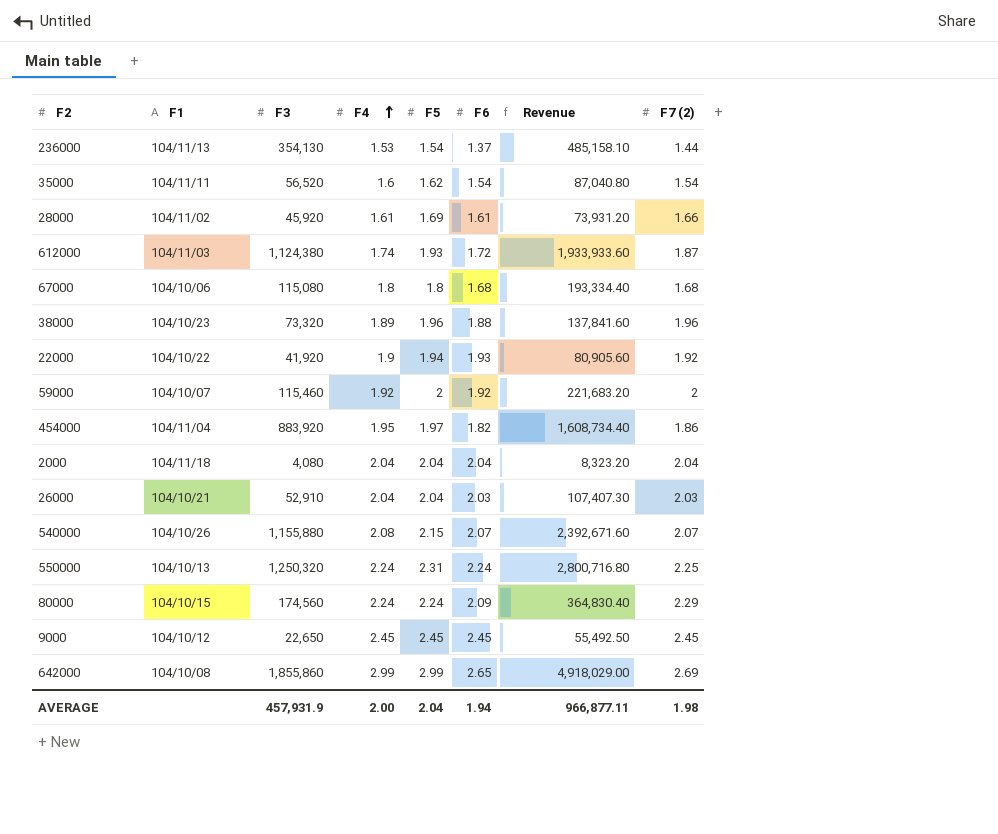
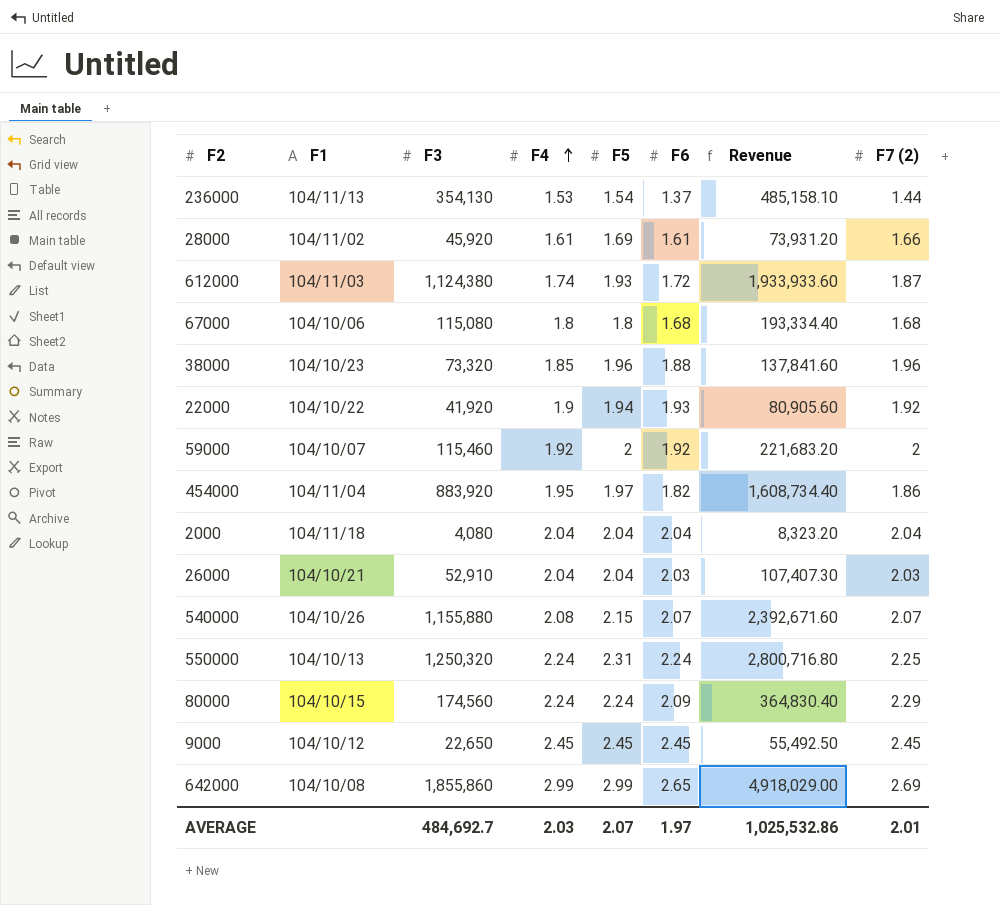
row 35000: 104/11/11 | 56,520 | 1.6 | 1.62 | 1.54 | 87,040.80 | 1.54 -> none
38000 | F4: 1.89 -> 1.85
AVERAGE | F3: 457,931.9 -> 484,692.7
AVERAGE | F4: 2.00 -> 2.03
AVERAGE | F5: 2.04 -> 2.07
AVERAGE | F6: 1.94 -> 1.97
AVERAGE | Revenue: 966,877.11 -> 1,025,532.86
AVERAGE | F7 (2): 1.98 -> 2.01

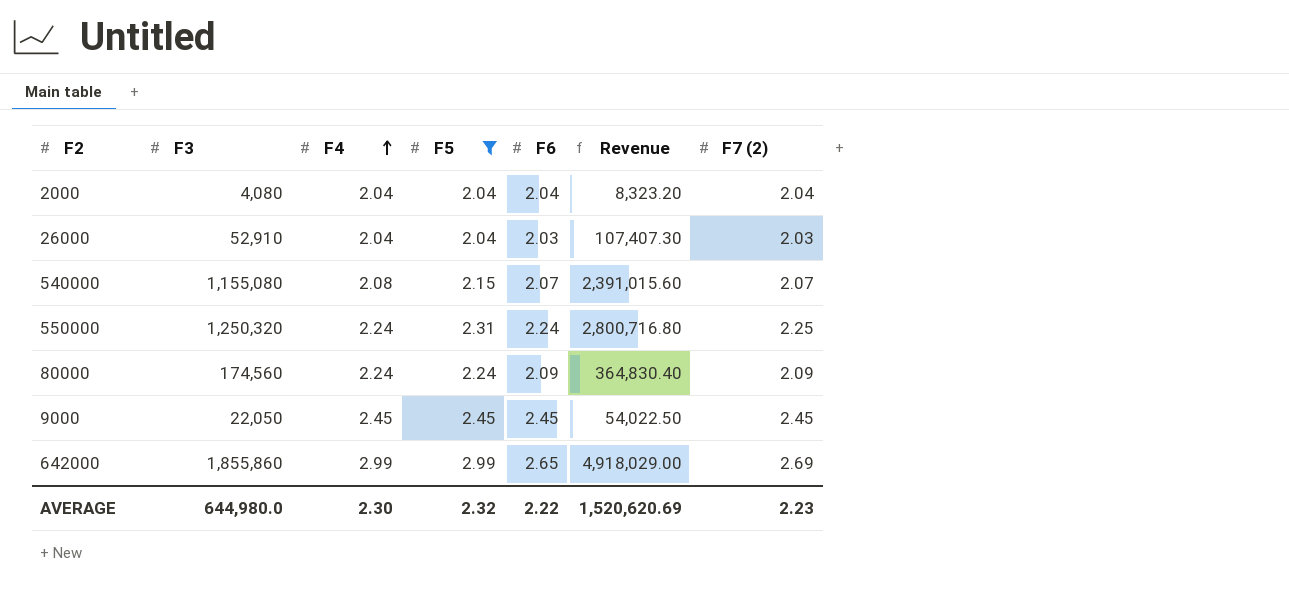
filter: none -> F5 >= 2.04
column F1 | position: 2 -> none
540000 | F3: 1,155,880 -> 1,155,080
540000 | Revenue: 2,392,671.60 -> 2,391,015.60
80000 | F7 (2): 2.29 -> 2.09
9000 | F3: 22,650 -> 22,050
9000 | Revenue: 55,492.50 -> 54,022.50
AVERAGE | F3: 484,692.7 -> 644,980.0
AVERAGE | F4: 2.03 -> 2.30
AVERAGE | F5: 2.07 -> 2.32
AVERAGE | F6: 1.97 -> 2.22
AVERAGE | Revenue: 1,025,532.86 -> 1,520,620.69
AVERAGE | F7 (2): 2.01 -> 2.23

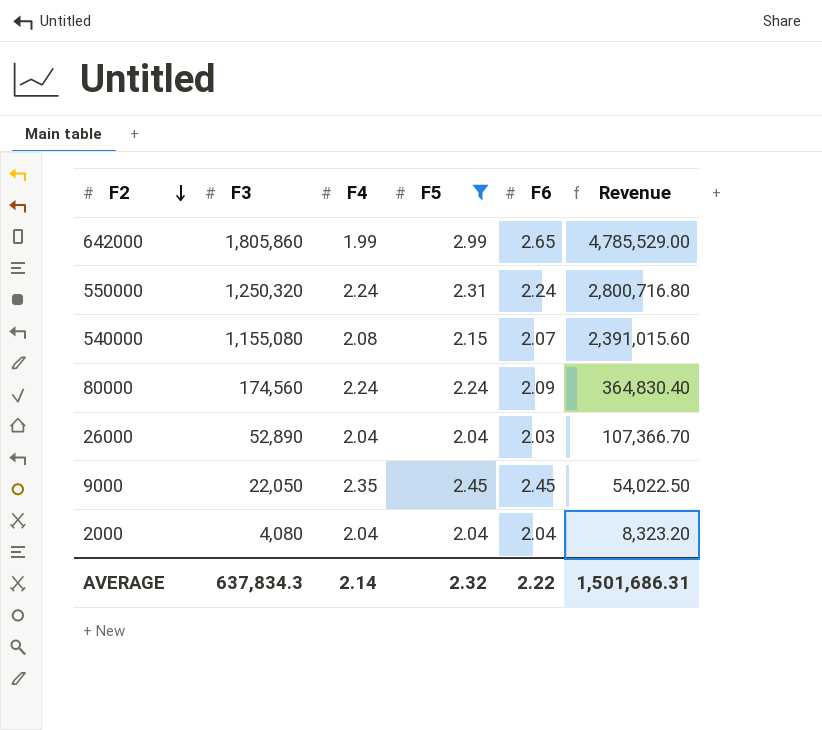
row order: F4 ascending -> F2 descending
column F7 (2) | position: 7 -> none
642000 | F3: 1,855,860 -> 1,805,860
642000 | F4: 2.99 -> 1.99
642000 | Revenue: 4,918,029.00 -> 4,785,529.00
26000 | F3: 52,910 -> 52,890
26000 | Revenue: 107,407.30 -> 107,366.70
9000 | F4: 2.45 -> 2.35
AVERAGE | F3: 644,980.0 -> 637,834.3
AVERAGE | F4: 2.30 -> 2.14
AVERAGE | Revenue: 1,520,620.69 -> 1,501,686.31

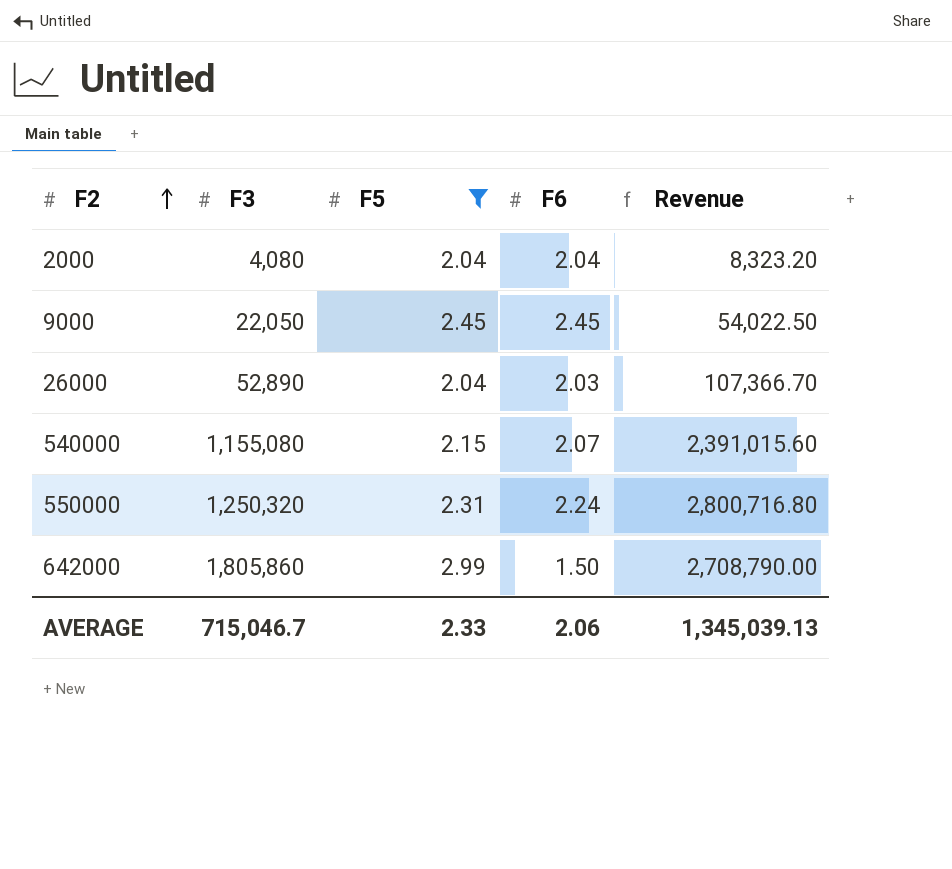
row order: F2 descending -> F2 ascending
column F4 | position: 3 -> none
row 80000: 174,560 | 2.24 | 2.24 | 2.09 | 364,830.40 -> none
642000 | F6: 2.65 -> 1.50
642000 | Revenue: 4,785,529.00 -> 2,708,790.00
AVERAGE | F3: 637,834.3 -> 715,046.7
AVERAGE | F5: 2.32 -> 2.33
AVERAGE | F6: 2.22 -> 2.06
AVERAGE | Revenue: 1,501,686.31 -> 1,345,039.13

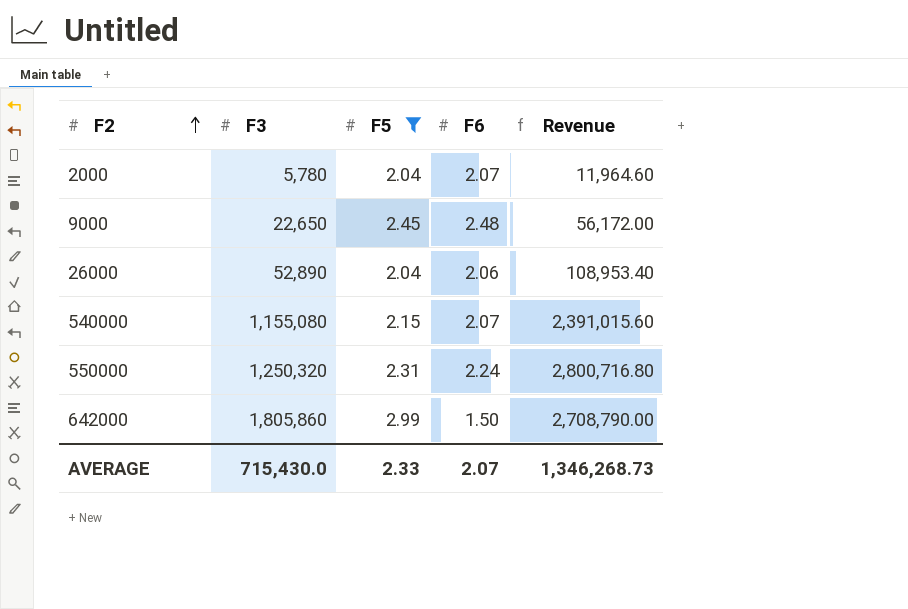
2000 | F3: 4,080 -> 5,780
2000 | F6: 2.04 -> 2.07
2000 | Revenue: 8,323.20 -> 11,964.60
9000 | F3: 22,050 -> 22,650
9000 | F6: 2.45 -> 2.48
9000 | Revenue: 54,022.50 -> 56,172.00
26000 | F6: 2.03 -> 2.06
26000 | Revenue: 107,366.70 -> 108,953.40
AVERAGE | F3: 715,046.7 -> 715,430.0
AVERAGE | F6: 2.06 -> 2.07
AVERAGE | Revenue: 1,345,039.13 -> 1,346,268.73

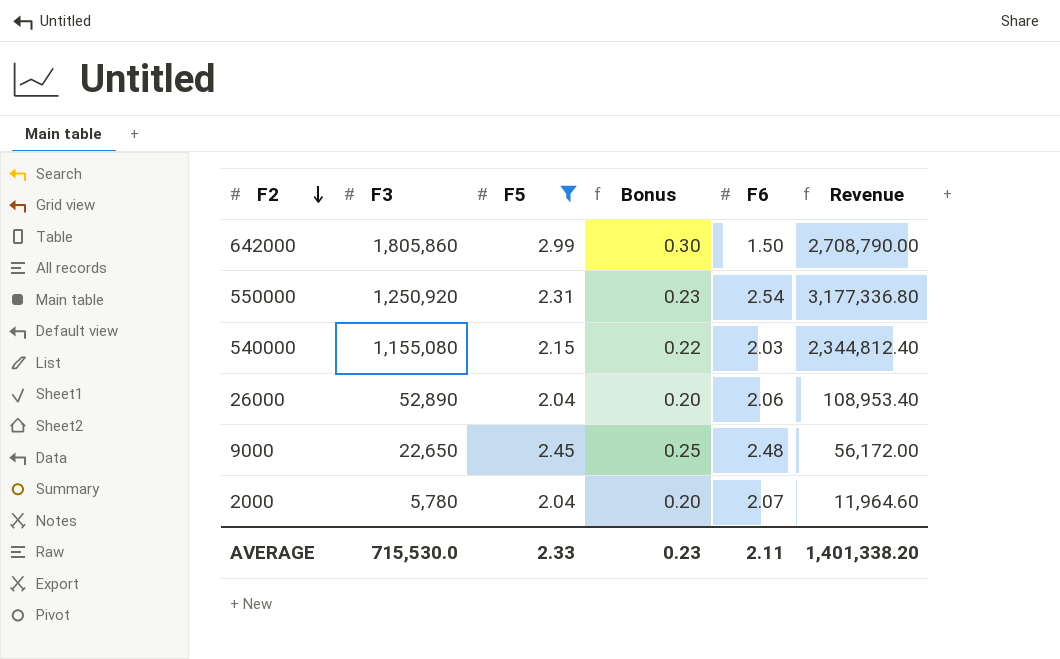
row order: F2 ascending -> F2 descending
column Bonus | formula: none -> [F5] * 0.1
550000 | F3: 1,250,320 -> 1,250,920
550000 | F6: 2.24 -> 2.54
550000 | Revenue: 2,800,716.80 -> 3,177,336.80
540000 | F6: 2.07 -> 2.03
540000 | Revenue: 2,391,015.60 -> 2,344,812.40
AVERAGE | F3: 715,430.0 -> 715,530.0
AVERAGE | F6: 2.07 -> 2.11
AVERAGE | Revenue: 1,346,268.73 -> 1,401,338.20

